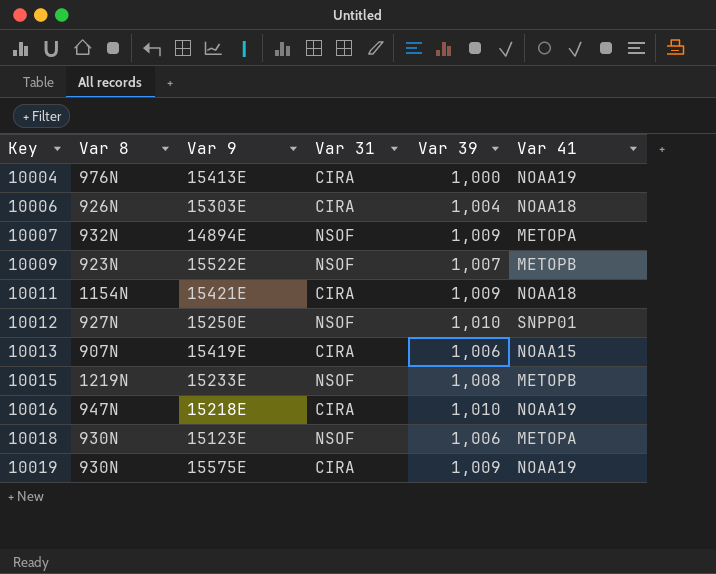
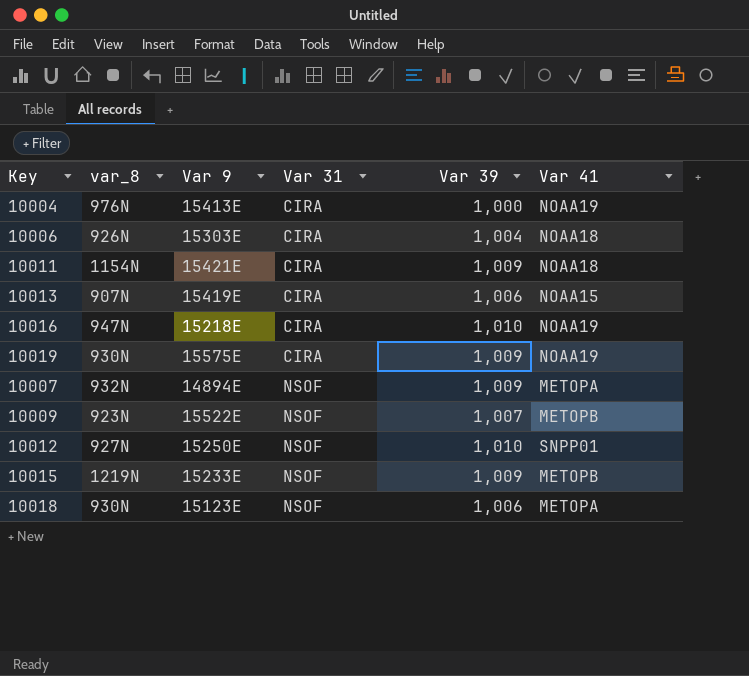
row order: Key ascending -> Var 31 ascending
column name: Var 8 -> var_8
10015 | Var 39: 1,008 -> 1,009

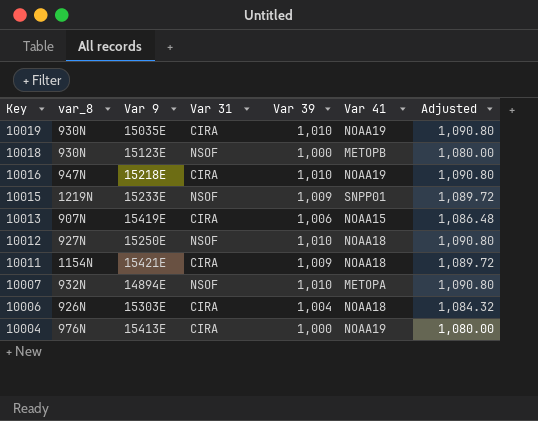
row order: Var 31 ascending -> Key descending
column Adjusted | formula: none -> [Var 39] * 1.08
row 10009: 923N | 15522E | NSOF | 1,007 | METOPB -> none
10019 | Var 9: 15575E -> 15035E
10019 | Var 39: 1,009 -> 1,010
10018 | Var 39: 1,006 -> 1,000
10018 | Var 41: METOPA -> METOPB
10015 | Var 41: METOPB -> SNPP01
10012 | Var 41: SNPP01 -> NOAA18
10007 | Var 39: 1,009 -> 1,010

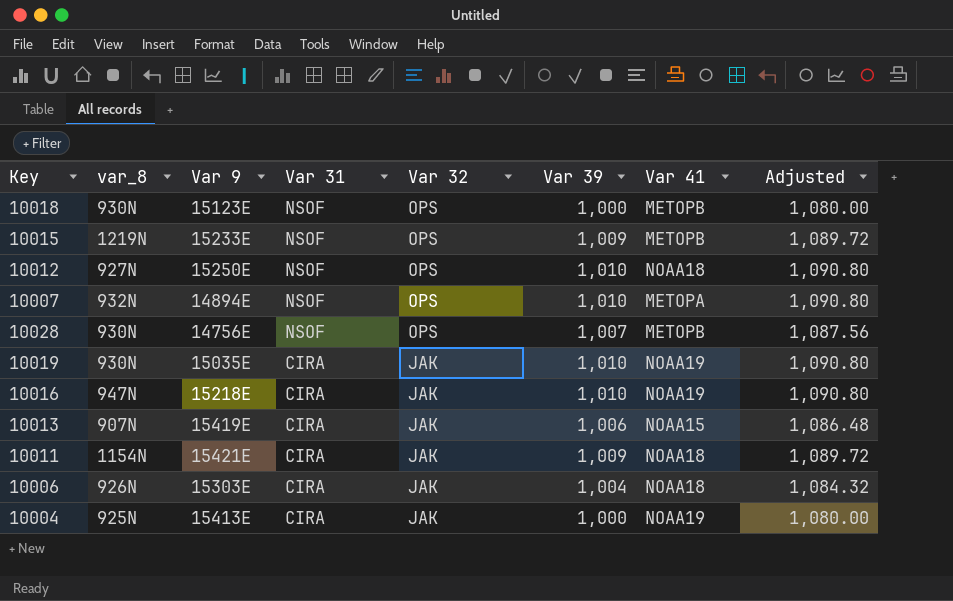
row order: Key descending -> Var 31 descending
column Var 32 | position: none -> 5
10015 | Var 41: SNPP01 -> METOPB
row 10028: none -> 930N | 14756E | NSOF | OPS | 1,007 | METOPB | 1,087.56
10004 | var_8: 976N -> 925N

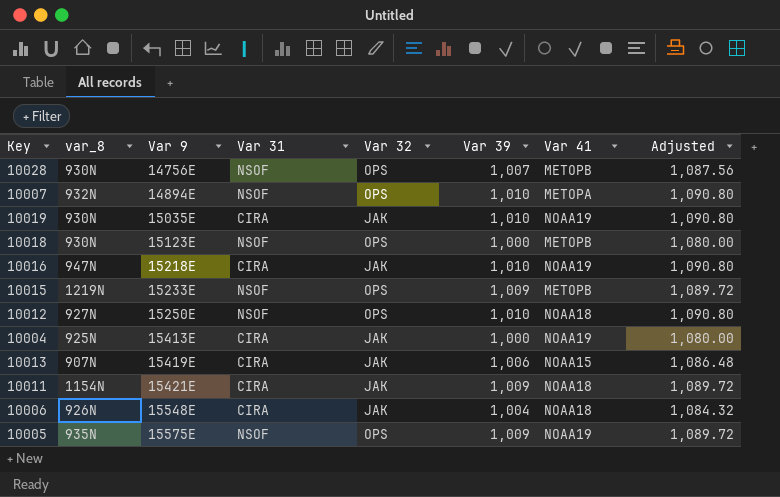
row order: Var 31 descending -> Var 9 ascending
10006 | Var 9: 15303E -> 15548E
row 10005: none -> 935N | 15575E | NSOF | OPS | 1,009 | NOAA19 | 1,089.72

